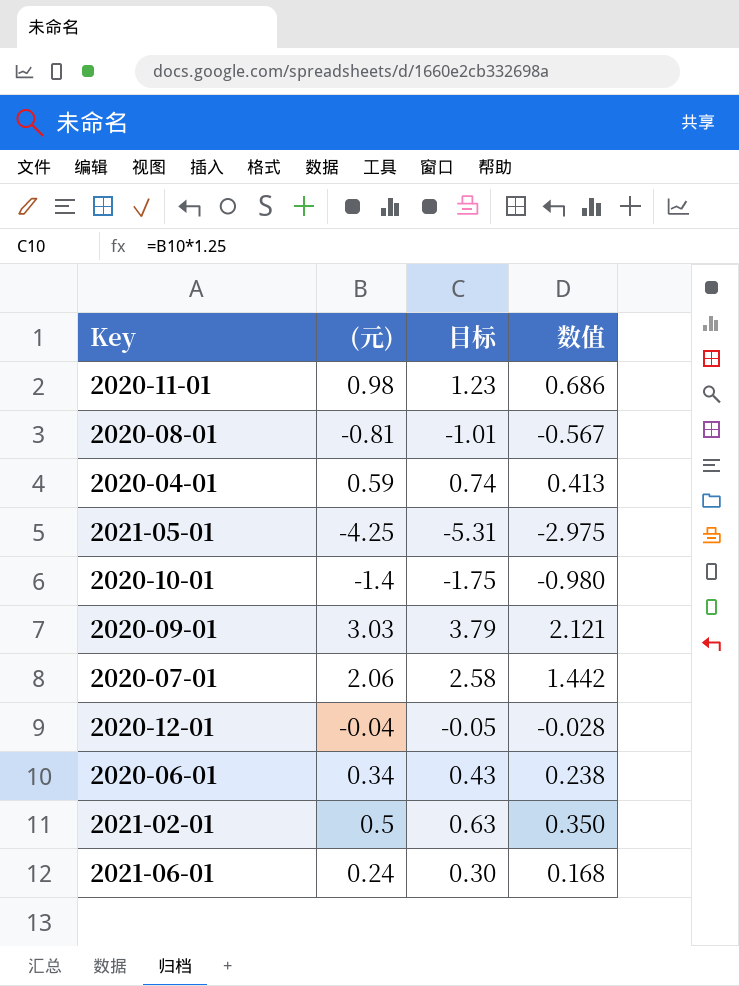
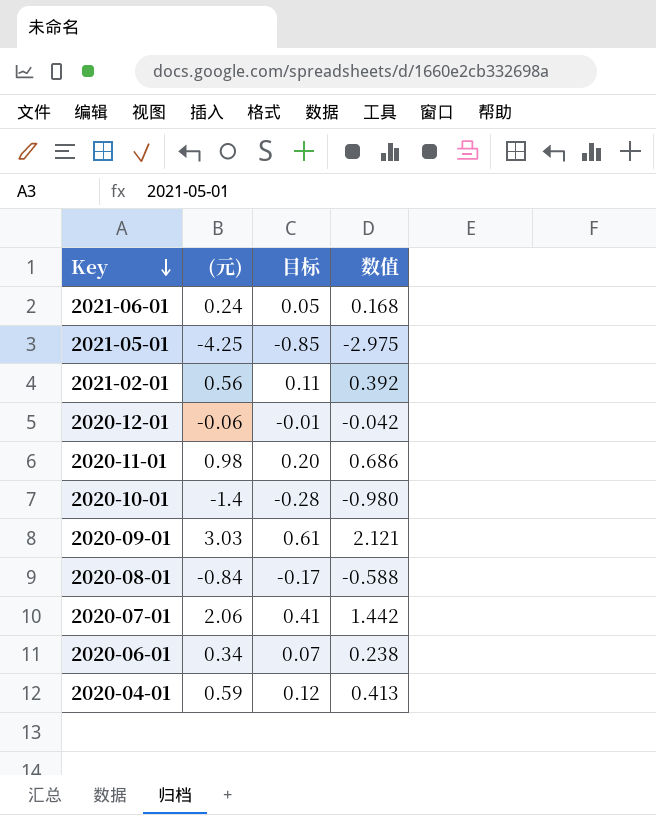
row order: none -> Key descending
column 目标 | formula: [(元)] * 1.25 -> [(元)] * 0.2
2021-02-01 | (元): 0.5 -> 0.56
2021-02-01 | 数值: 0.350 -> 0.392
2020-12-01 | (元): -0.04 -> -0.06
2020-12-01 | 数值: -0.028 -> -0.042
2020-08-01 | (元): -0.81 -> -0.84
2020-08-01 | 数值: -0.567 -> -0.588

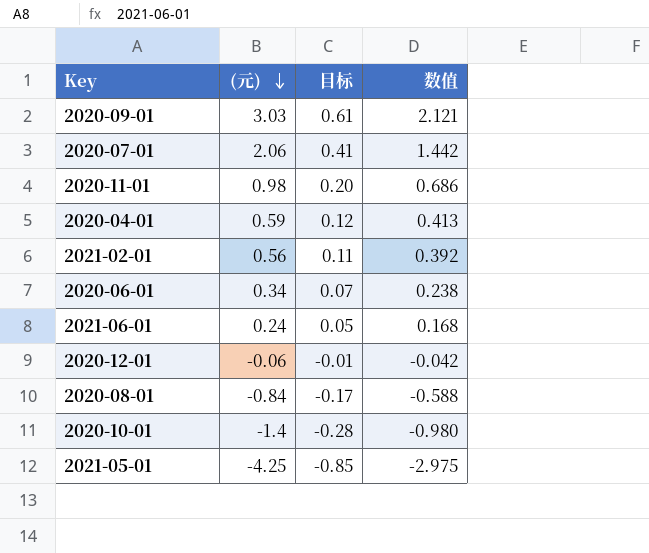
row order: Key descending -> (元) descending

